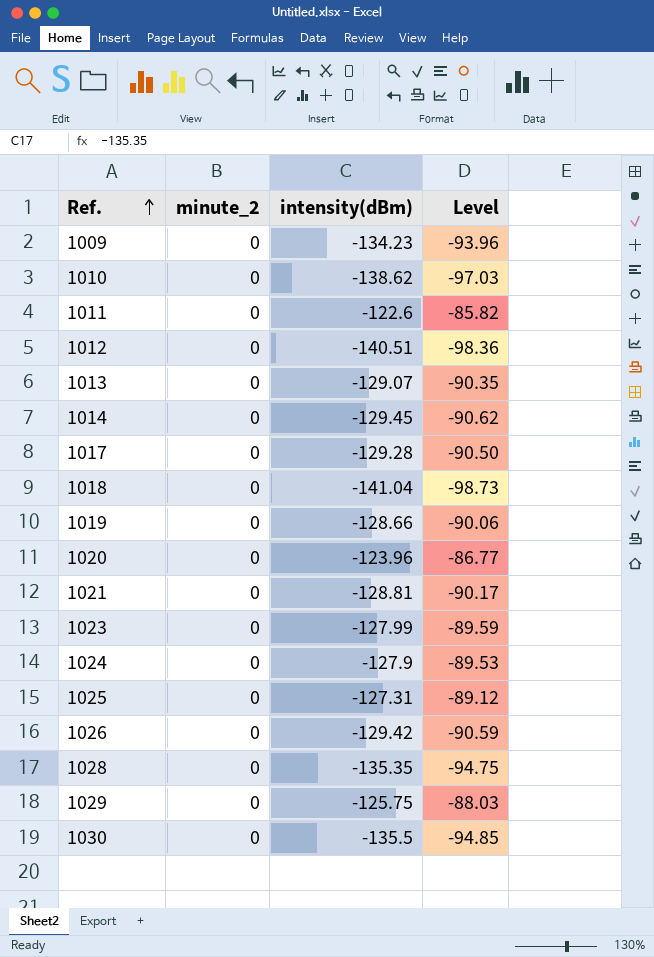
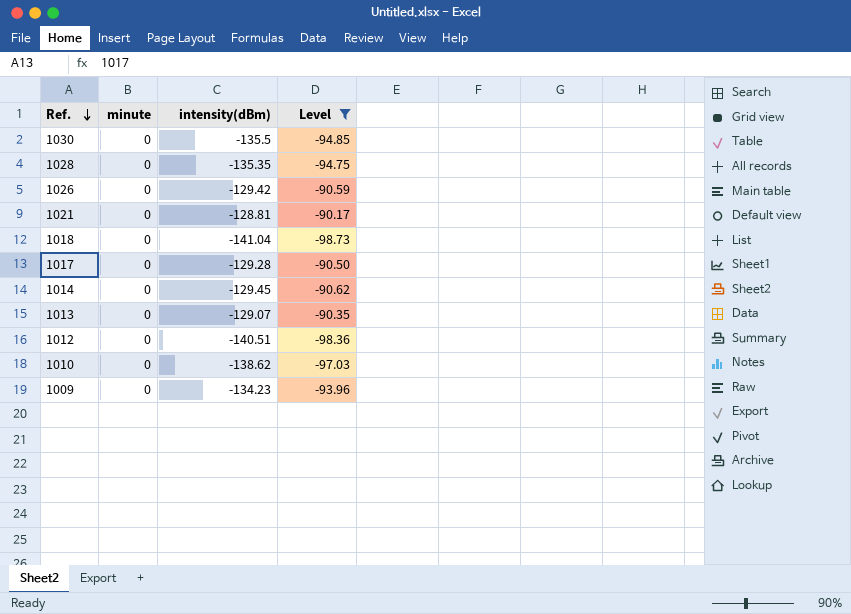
filter: none -> Level <= -90.17
row order: Ref. ascending -> Ref. descending
column name: minute_2 -> minute

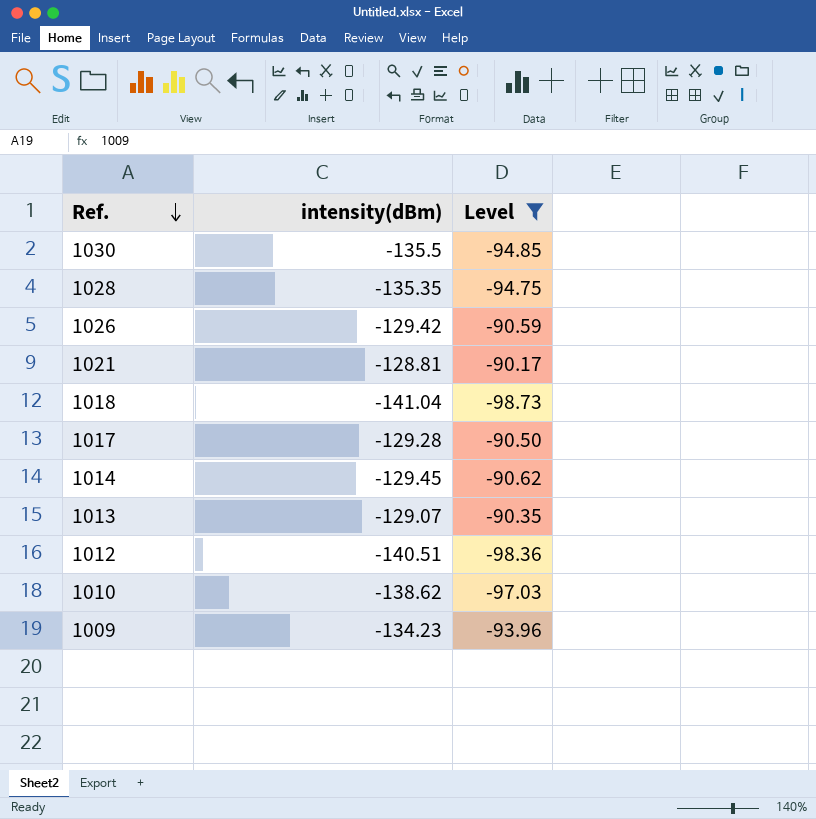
column minute | position: 2 -> none

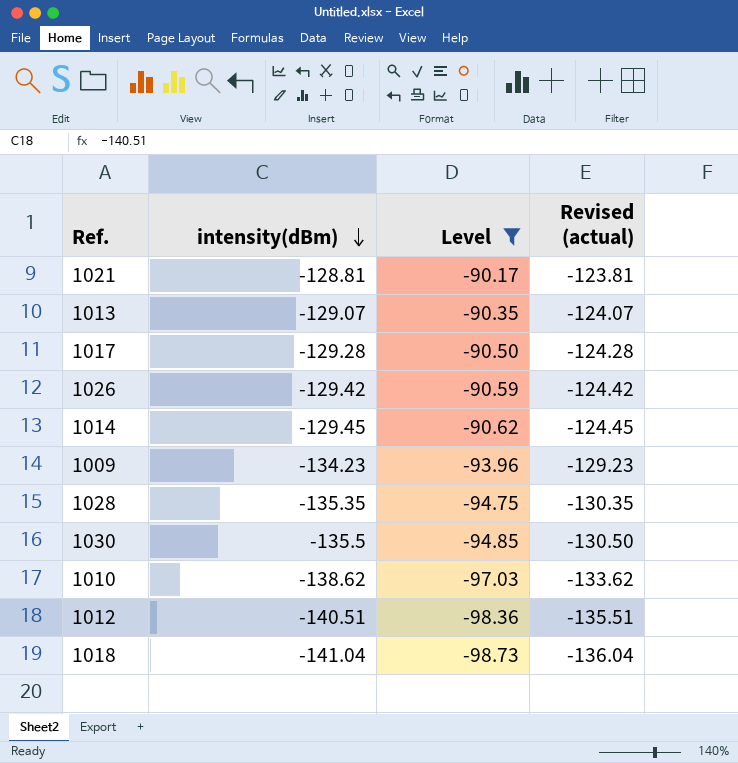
row order: Ref. descending -> intensity(dBm) descending
column Revised (actual) | formula: none -> [intensity(dBm)] + 5

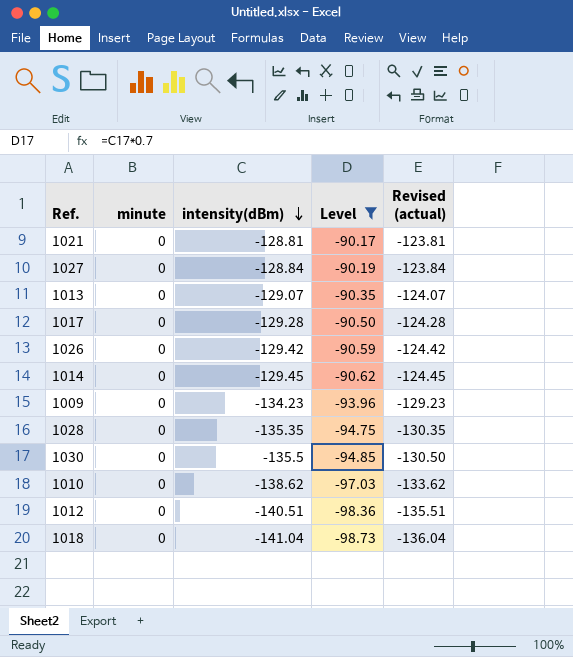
column minute | position: none -> 2
row 1027: none -> 0 | -128.84 | -90.19 | -123.84

